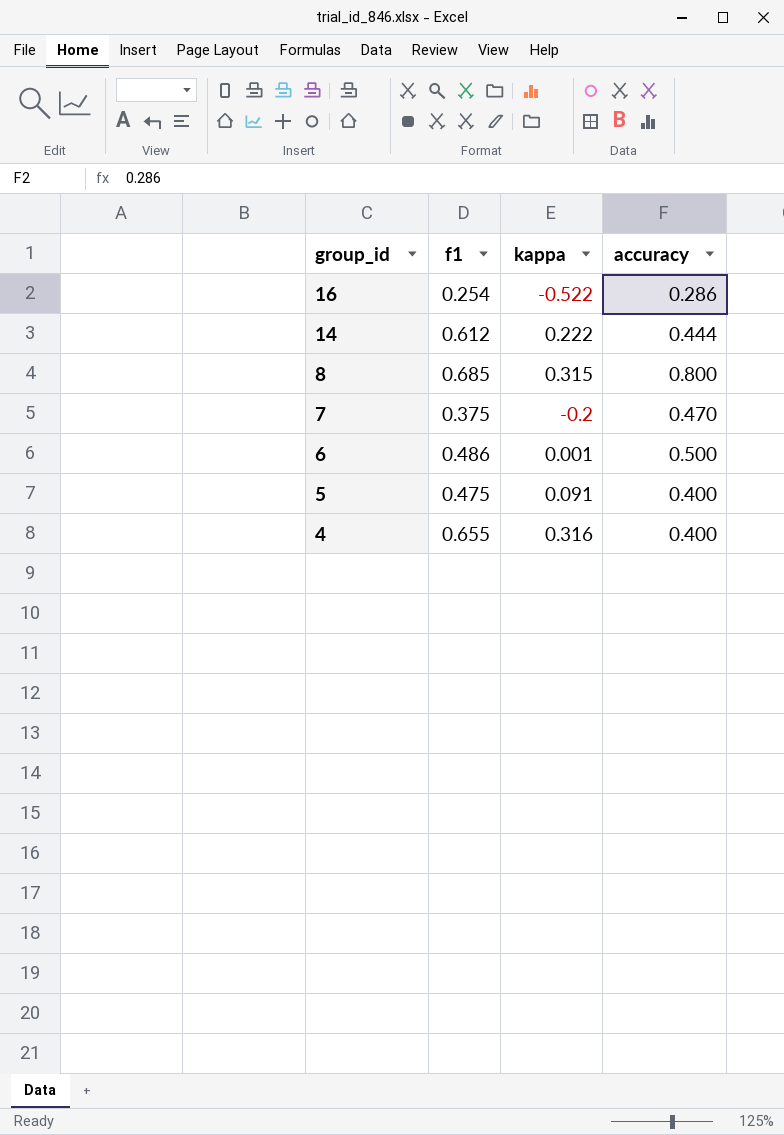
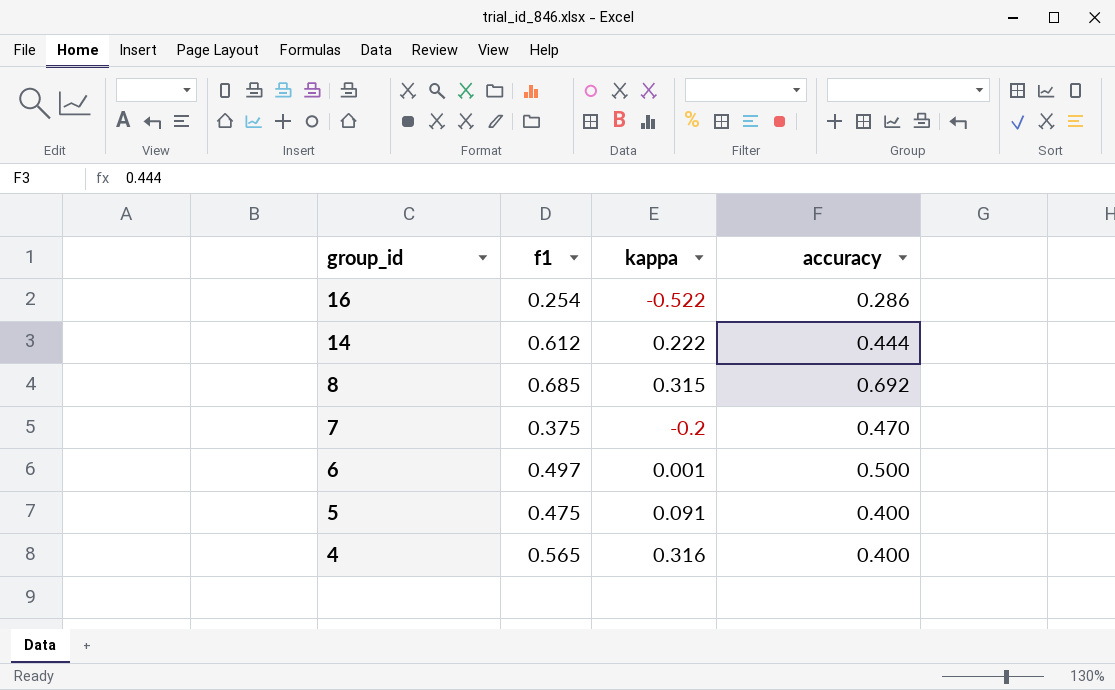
8 | accuracy: 0.800 -> 0.692
6 | f1: 0.486 -> 0.497
4 | f1: 0.655 -> 0.565

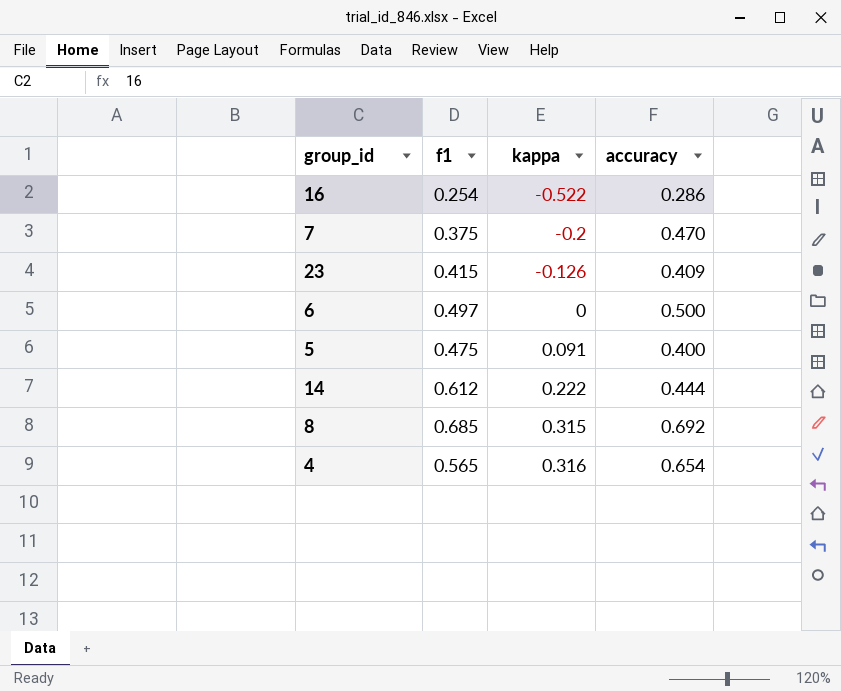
row order: group_id descending -> kappa ascending
row 23: none -> 0.415 | -0.126 | 0.409
6 | kappa: 0.001 -> 0
4 | accuracy: 0.400 -> 0.654

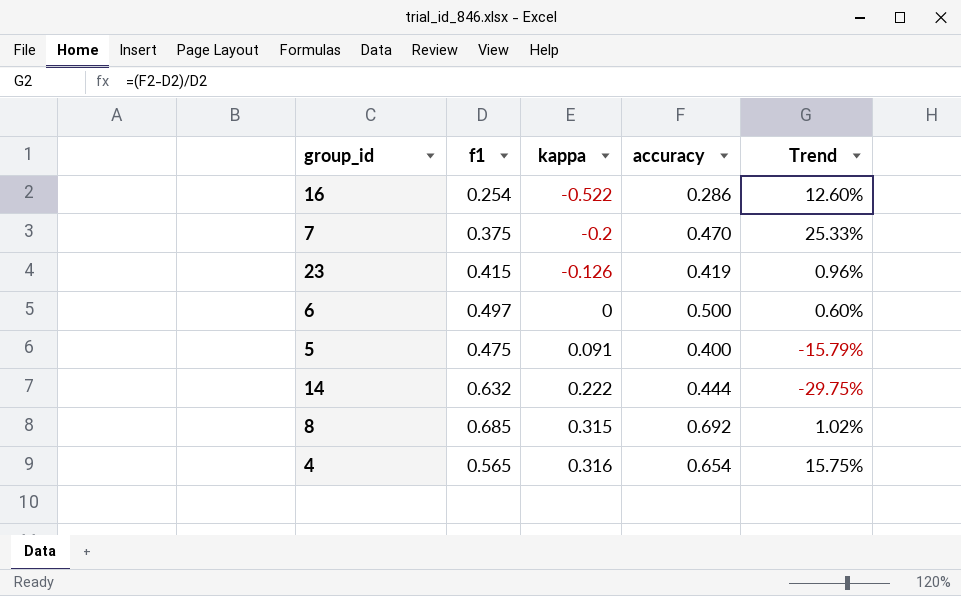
column Trend | formula: none -> ([accuracy] - [f1]) / [f1]
23 | accuracy: 0.409 -> 0.419
14 | f1: 0.612 -> 0.632

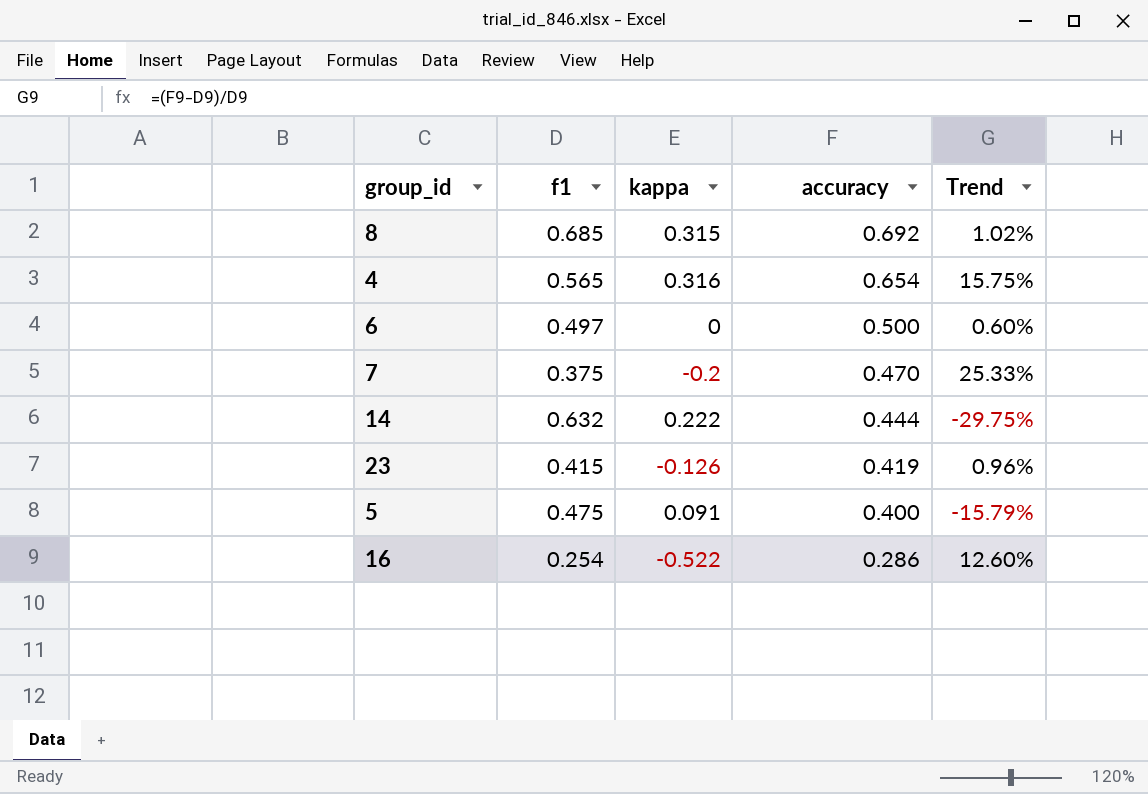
row order: kappa ascending -> accuracy descending

